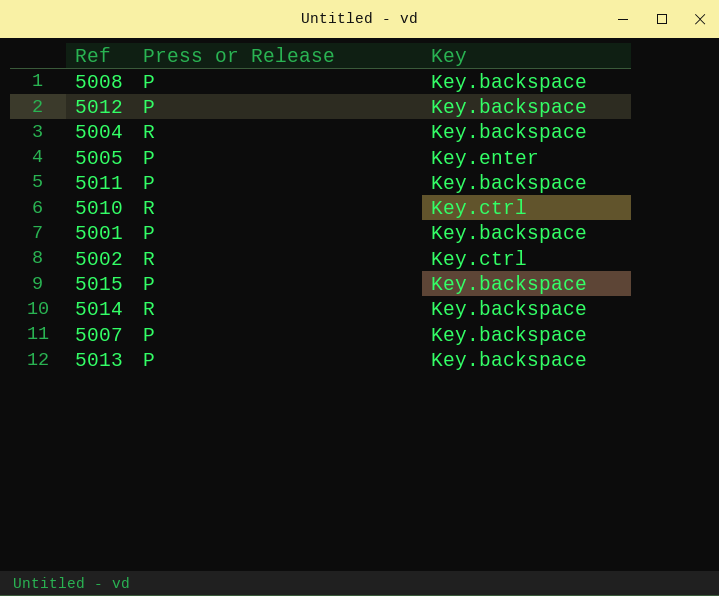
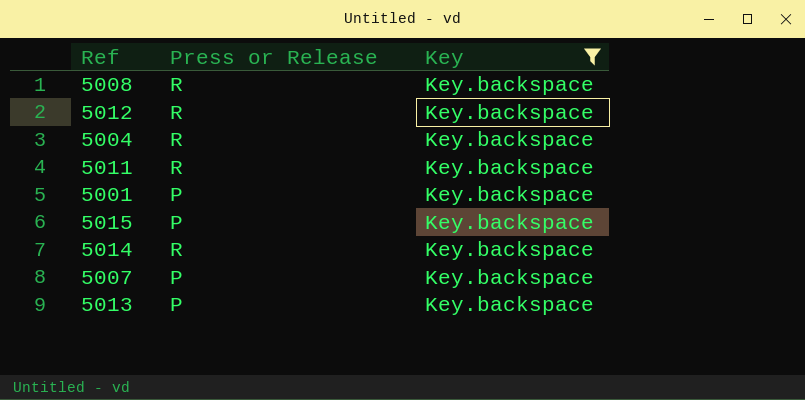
filter: none -> Key = Key.backspace
5008 | Press or Release: P -> R
5012 | Press or Release: P -> R
5011 | Press or Release: P -> R

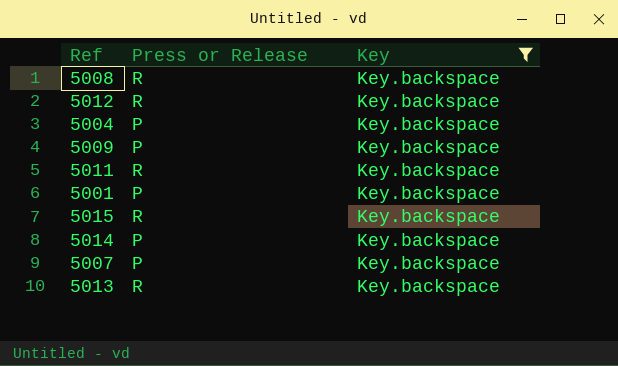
5004 | Press or Release: R -> P
row 5009: none -> P | Key.backspace
5015 | Press or Release: P -> R
5014 | Press or Release: R -> P
5013 | Press or Release: P -> R

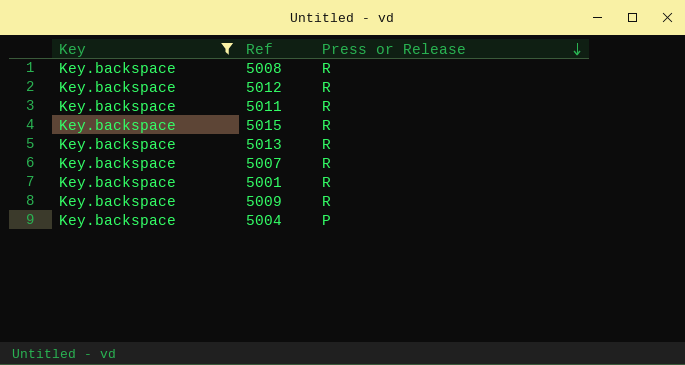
row order: none -> Press or Release descending
column Key | position: 3 -> 1
row 5014: P | Key.backspace -> none
5007 | Press or Release: P -> R
5001 | Press or Release: P -> R
5009 | Press or Release: P -> R

